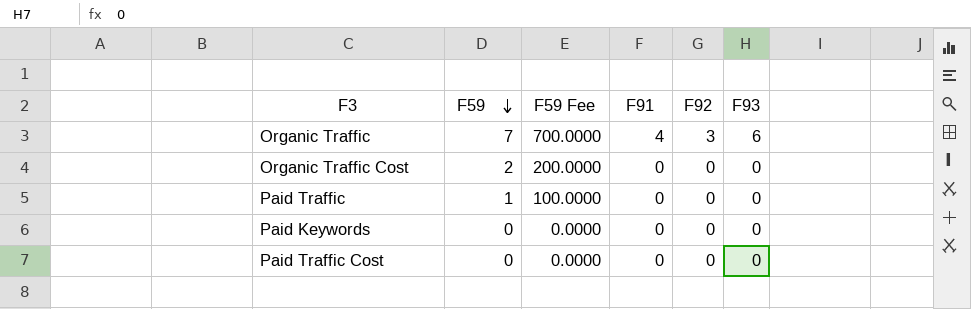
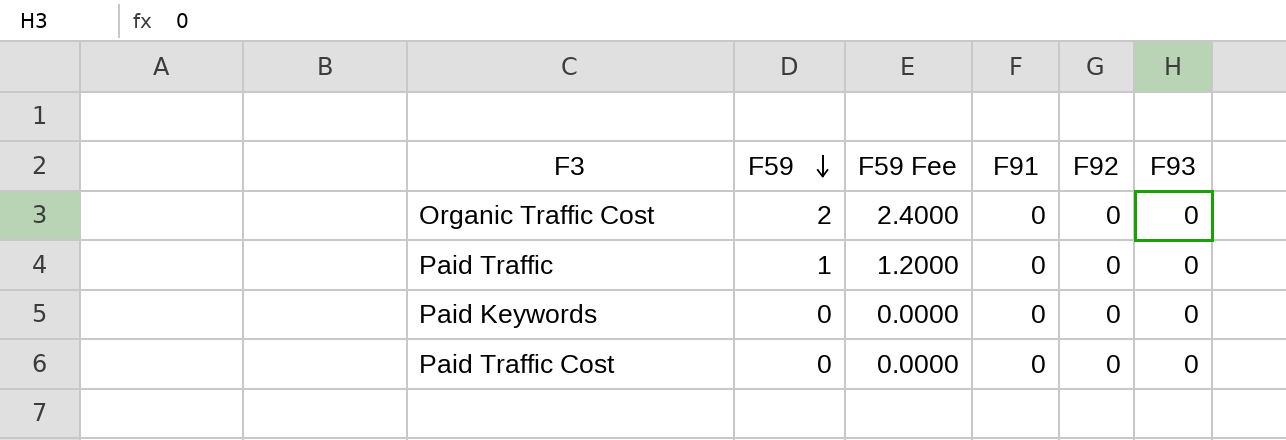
column F59 Fee | formula: [F59] * 100 -> [F59] * 1.2
row Organic Traffic: 7 | 700.0000 | 4 | 3 | 6 -> none

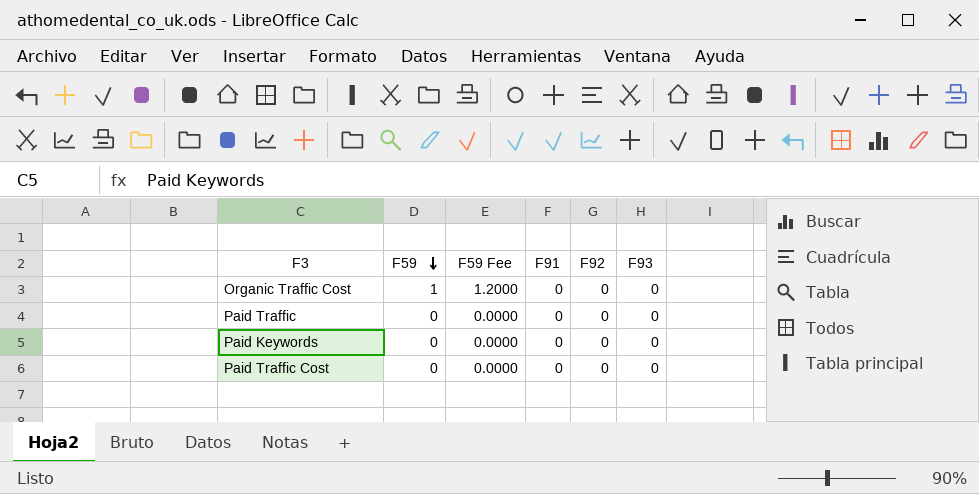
Organic Traffic Cost | F59: 2 -> 1
Organic Traffic Cost | F59 Fee: 2.4000 -> 1.2000
Paid Traffic | F59: 1 -> 0
Paid Traffic | F59 Fee: 1.2000 -> 0.0000

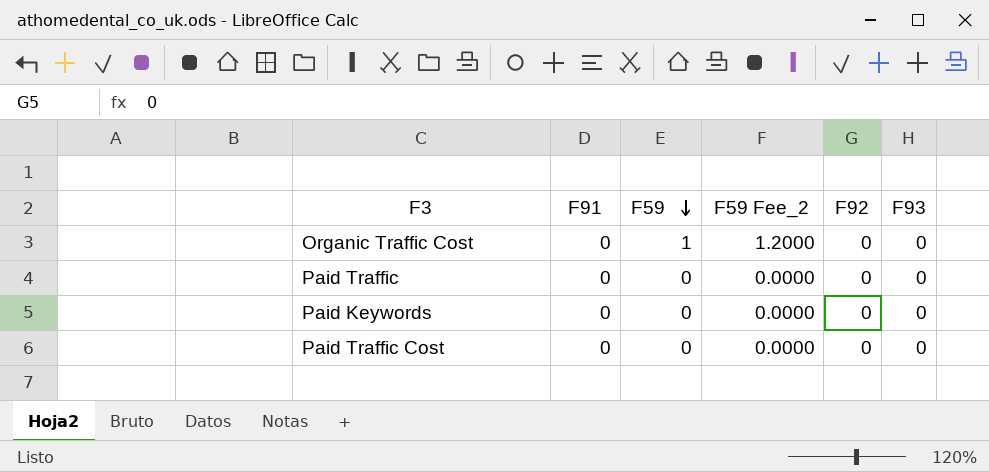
column F91 | position: 4 -> 2
column name: F59 Fee -> F59 Fee_2

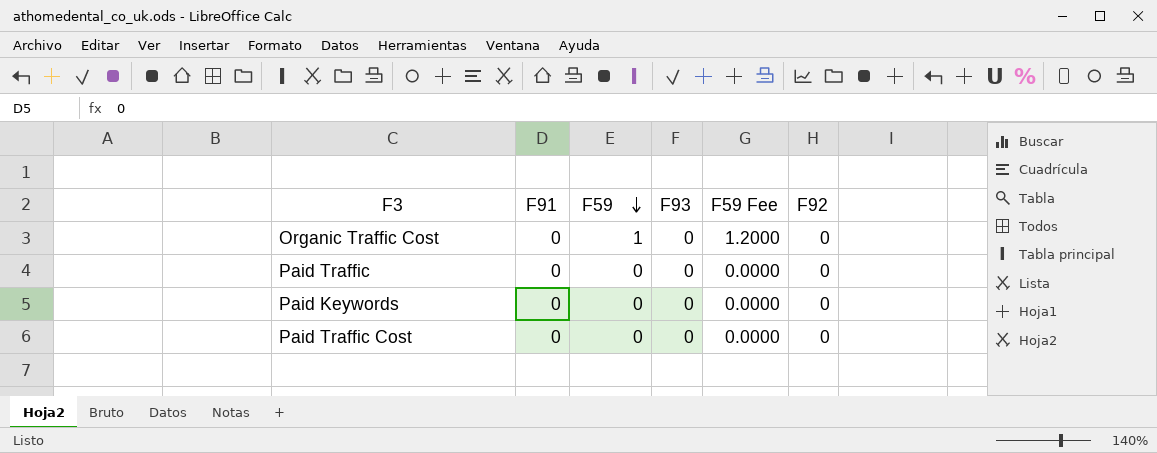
column F93 | position: 6 -> 4
column name: F59 Fee_2 -> F59 Fee

